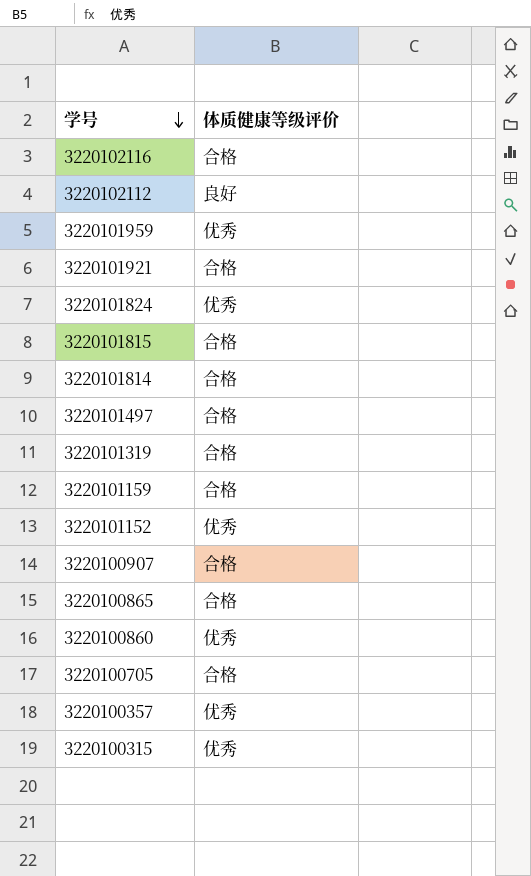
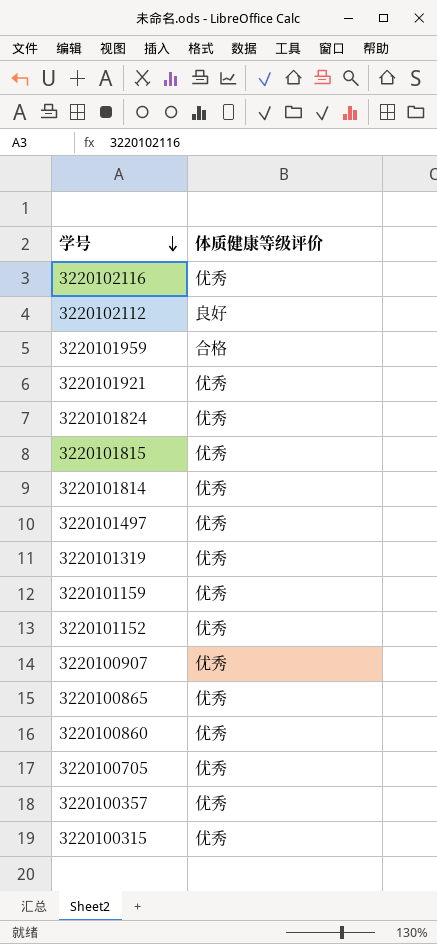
3220102116 | 体质健康等级评价: 合格 -> 优秀
3220101959 | 体质健康等级评价: 优秀 -> 合格
3220101921 | 体质健康等级评价: 合格 -> 优秀
3220101815 | 体质健康等级评价: 合格 -> 优秀
3220101814 | 体质健康等级评价: 合格 -> 优秀
3220101497 | 体质健康等级评价: 合格 -> 优秀
3220101319 | 体质健康等级评价: 合格 -> 优秀
3220101159 | 体质健康等级评价: 合格 -> 优秀
3220100907 | 体质健康等级评价: 合格 -> 优秀
3220100865 | 体质健康等级评价: 合格 -> 优秀
3220100705 | 体质健康等级评价: 合格 -> 优秀

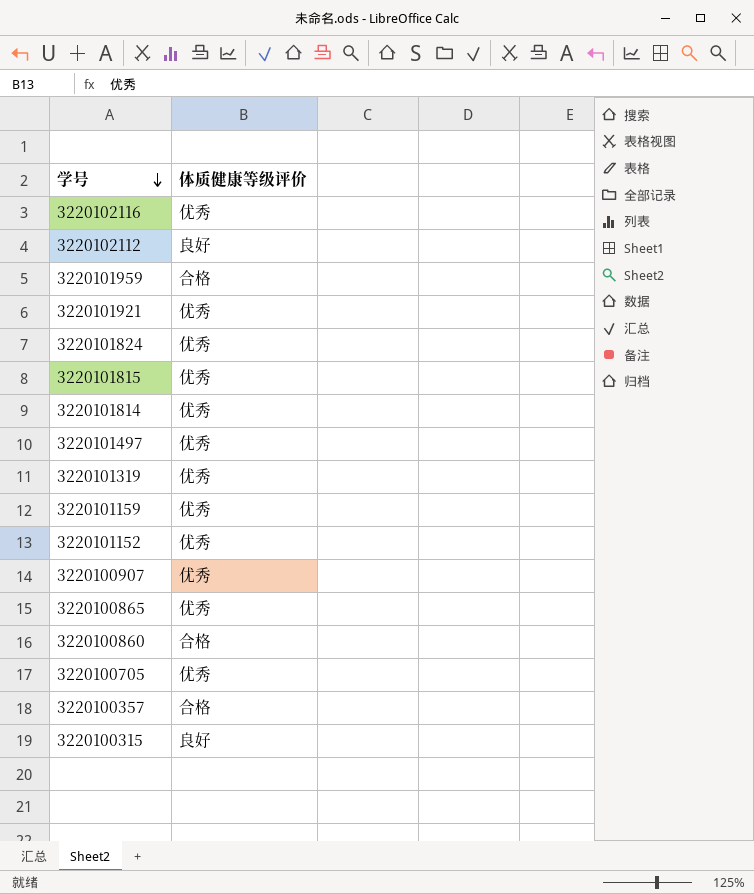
3220100860 | 体质健康等级评价: 优秀 -> 合格
3220100357 | 体质健康等级评价: 优秀 -> 合格
3220100315 | 体质健康等级评价: 优秀 -> 良好

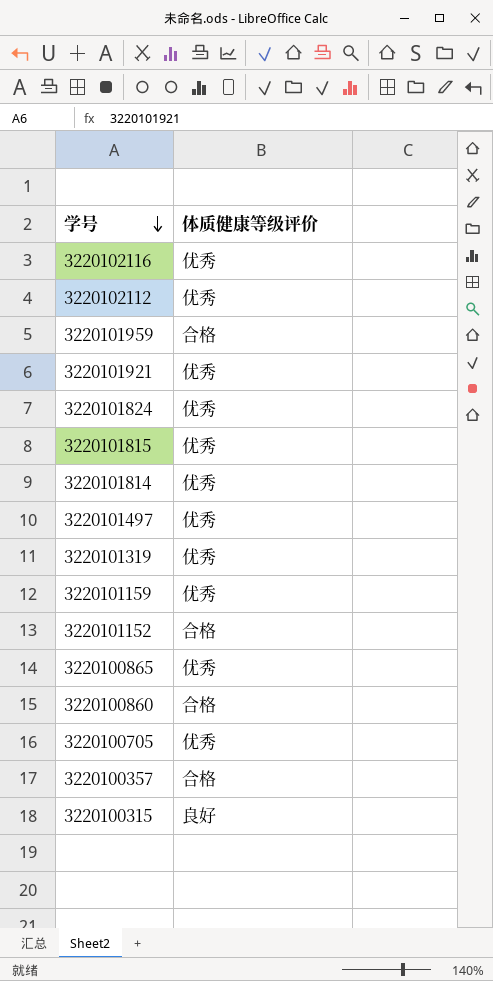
row 3220100907: 优秀 -> none
3220102112 | 体质健康等级评价: 良好 -> 优秀
3220101152 | 体质健康等级评价: 优秀 -> 合格

